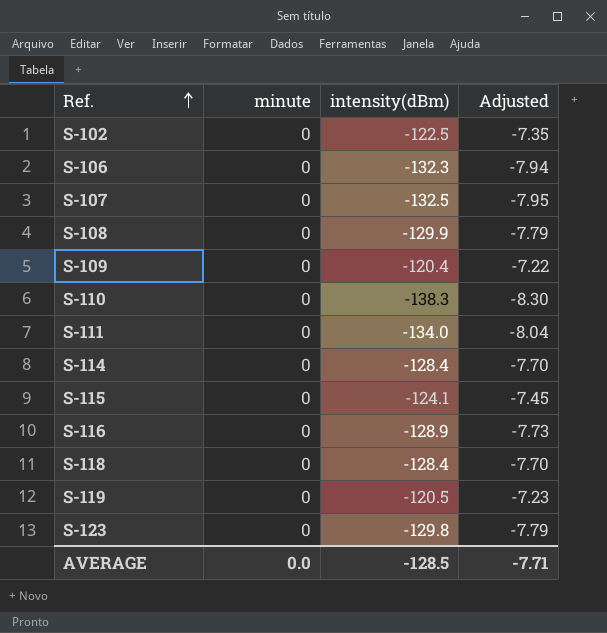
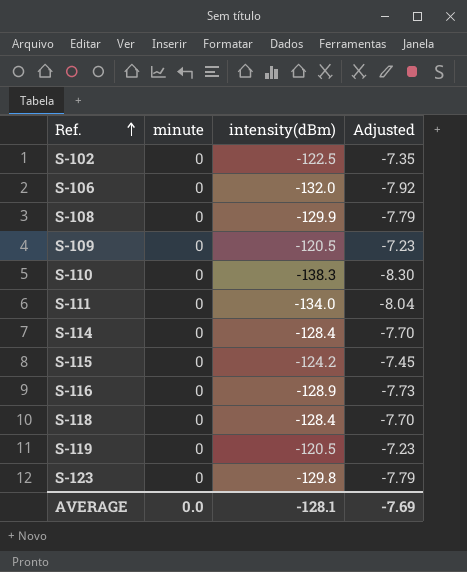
row S-107: 0 | -132.5 | -7.95 -> none
S-106 | intensity(dBm): -132.3 -> -132.0
S-106 | Adjusted: -7.94 -> -7.92
S-109 | intensity(dBm): -120.4 -> -120.5
S-109 | Adjusted: -7.22 -> -7.23
S-115 | intensity(dBm): -124.1 -> -124.2
AVERAGE | intensity(dBm): -128.5 -> -128.1
AVERAGE | Adjusted: -7.71 -> -7.69

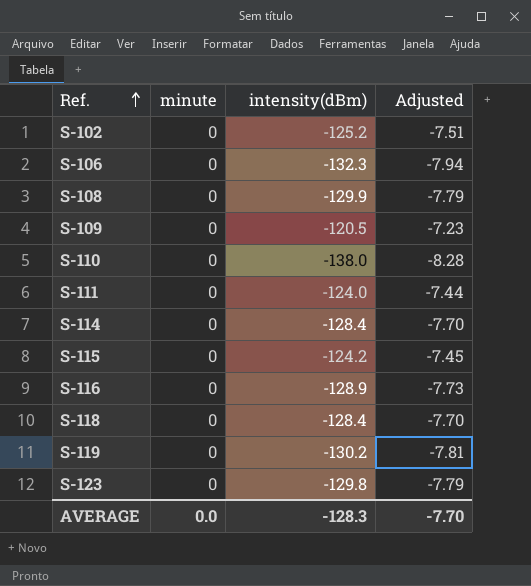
S-102 | intensity(dBm): -122.5 -> -125.2
S-102 | Adjusted: -7.35 -> -7.51
S-106 | intensity(dBm): -132.0 -> -132.3
S-106 | Adjusted: -7.92 -> -7.94
S-110 | intensity(dBm): -138.3 -> -138.0
S-110 | Adjusted: -8.30 -> -8.28
S-111 | intensity(dBm): -134.0 -> -124.0
S-111 | Adjusted: -8.04 -> -7.44
S-119 | intensity(dBm): -120.5 -> -130.2
S-119 | Adjusted: -7.23 -> -7.81
AVERAGE | intensity(dBm): -128.1 -> -128.3
AVERAGE | Adjusted: -7.69 -> -7.70

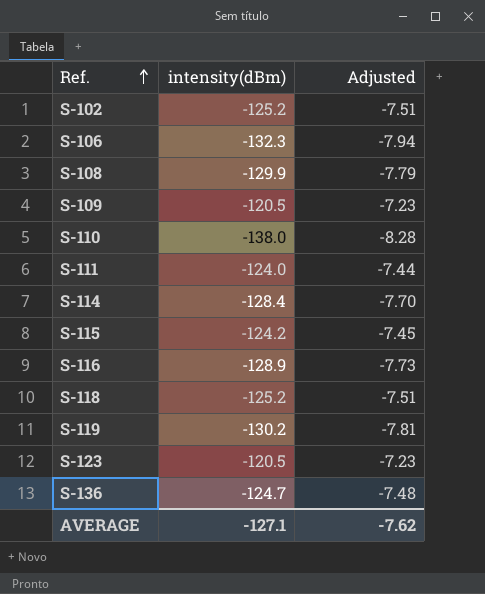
column minute | position: 2 -> none
S-118 | intensity(dBm): -128.4 -> -125.2
S-118 | Adjusted: -7.70 -> -7.51
S-123 | intensity(dBm): -129.8 -> -120.5
S-123 | Adjusted: -7.79 -> -7.23
row S-136: none -> -124.7 | -7.48
AVERAGE | intensity(dBm): -128.3 -> -127.1
AVERAGE | Adjusted: -7.70 -> -7.62

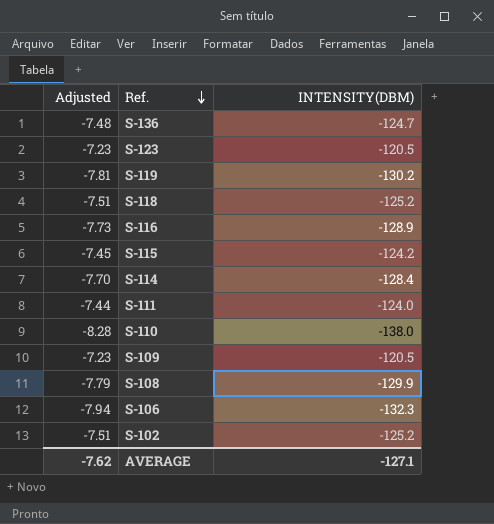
row order: Ref. ascending -> Ref. descending
column Adjusted | position: 3 -> 1
column name: intensity(dBm) -> INTENSITY(DBM)

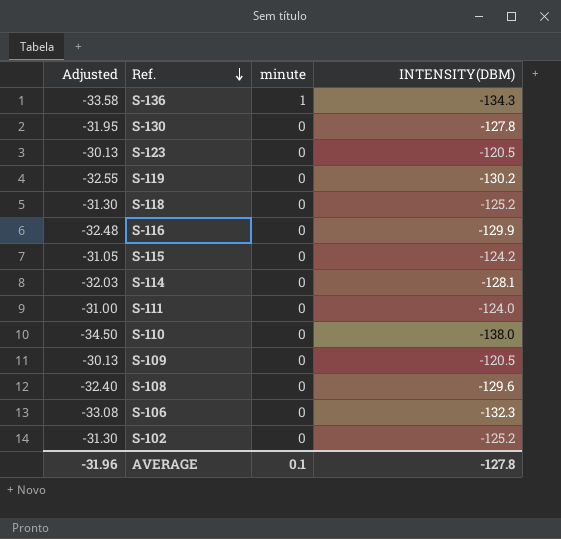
column Adjusted | formula: [INTENSITY(DBM)] * 0.06 -> [INTENSITY(DBM)] * 0.25
column minute | position: none -> 3
S-136 | INTENSITY(DBM): -124.7 -> -134.3
row S-130: none -> -31.95 | 0 | -127.8
S-116 | INTENSITY(DBM): -128.9 -> -129.9
S-114 | INTENSITY(DBM): -128.4 -> -128.1
S-108 | INTENSITY(DBM): -129.9 -> -129.6
AVERAGE | Adjusted: -7.62 -> -31.96
AVERAGE | INTENSITY(DBM): -127.1 -> -127.8

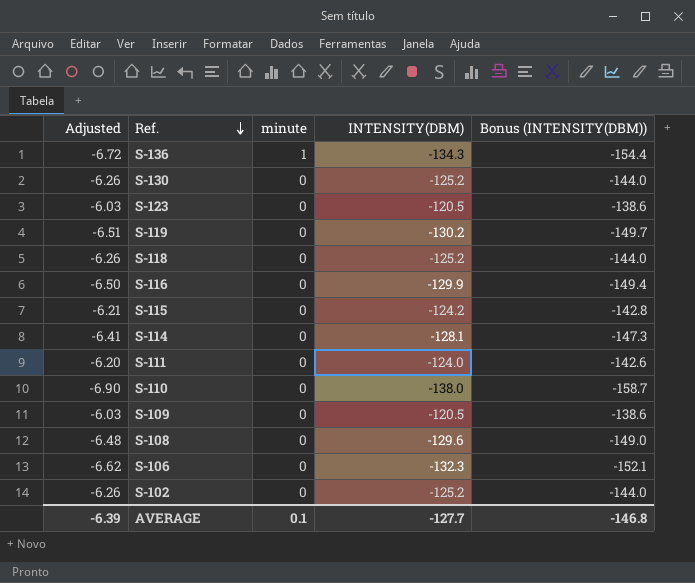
column Adjusted | formula: [INTENSITY(DBM)] * 0.25 -> [INTENSITY(DBM)] * 0.05
column Bonus (INTENSITY(DBM)) | formula: none -> [INTENSITY(DBM)] * 1.15
S-130 | INTENSITY(DBM): -127.8 -> -125.2
AVERAGE | Adjusted: -31.96 -> -6.39
AVERAGE | INTENSITY(DBM): -127.8 -> -127.7

